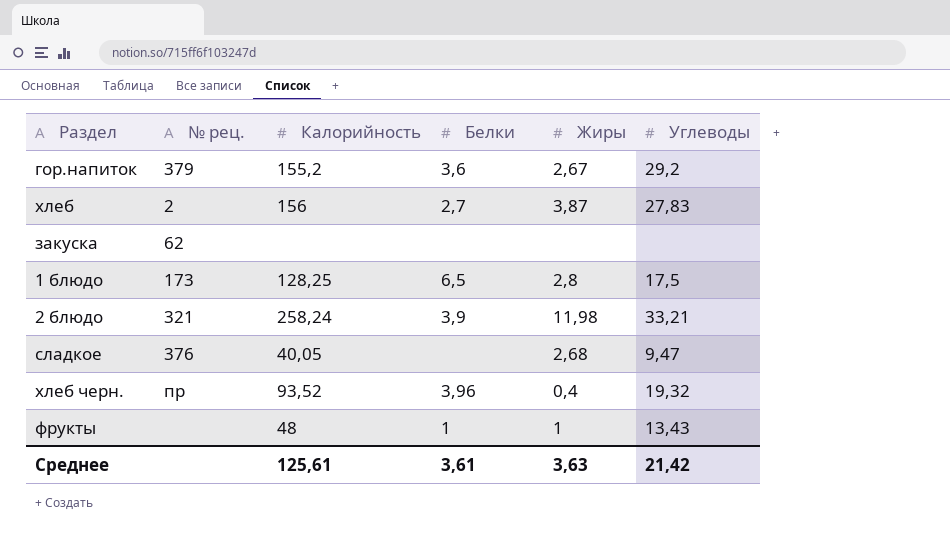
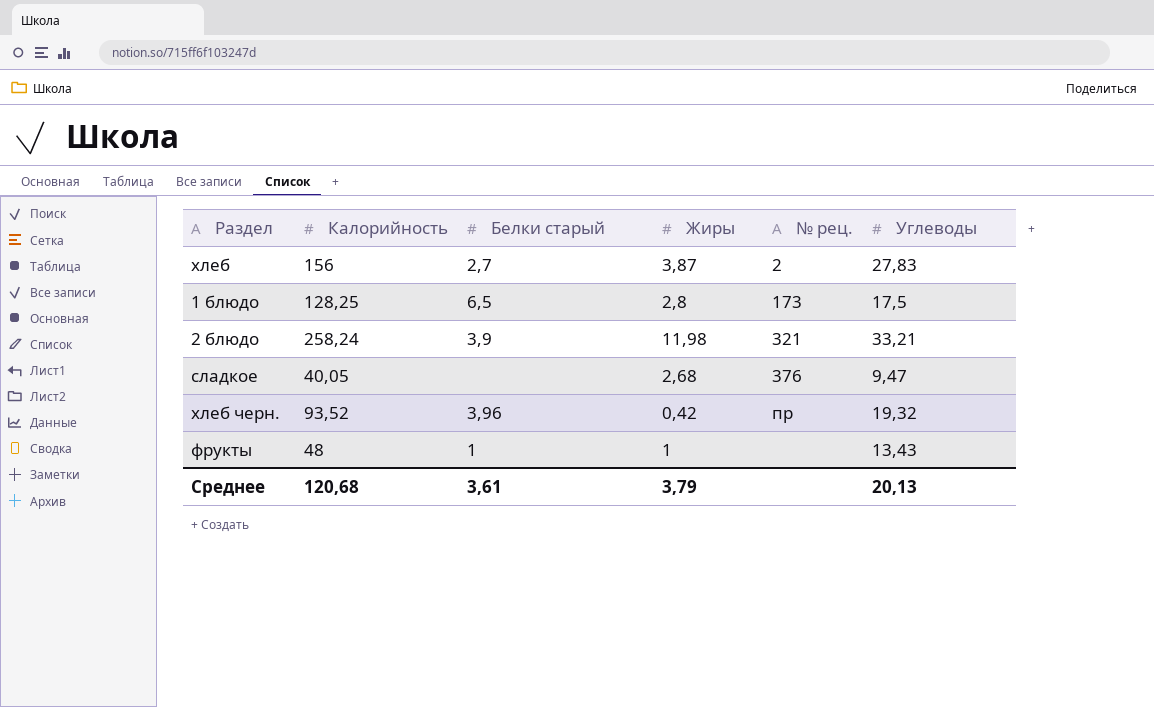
column name: Белки -> Белки старый
column № рец. | position: 2 -> 5
row гор.напиток: 379 | 155,2 | 3,6 | 2,67 | 29,2 -> none
row закуска: 62 | none | none | none | none -> none
хлеб черн. | Жиры: 0,4 -> 0,42
Среднее | Калорийность: 125,61 -> 120,68
Среднее | Жиры: 3,63 -> 3,79
Среднее | Углеводы: 21,42 -> 20,13

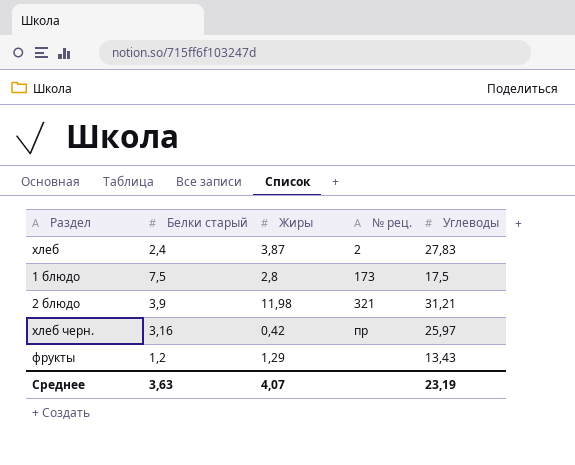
column Калорийность | position: 2 -> none
row сладкое: 40,05 | none | 2,68 | 376 | 9,47 -> none
хлеб | Белки старый: 2,7 -> 2,4
1 блюдо | Белки старый: 6,5 -> 7,5
2 блюдо | Углеводы: 33,21 -> 31,21
хлеб черн. | Белки старый: 3,96 -> 3,16
хлеб черн. | Углеводы: 19,32 -> 25,97
фрукты | Белки старый: 1 -> 1,2
фрукты | Жиры: 1 -> 1,29
Среднее | Белки старый: 3,61 -> 3,63
Среднее | Жиры: 3,79 -> 4,07
Среднее | Углеводы: 20,13 -> 23,19

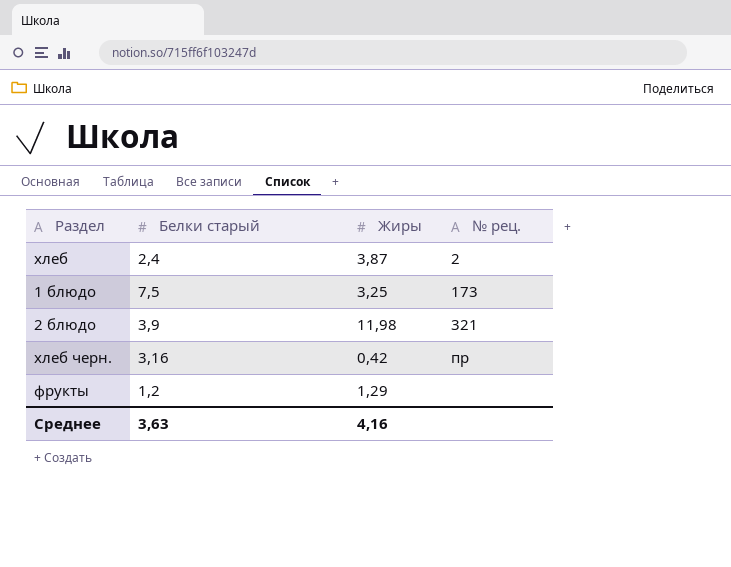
column Углеводы | position: 5 -> none
1 блюдо | Жиры: 2,8 -> 3,25
Среднее | Жиры: 4,07 -> 4,16

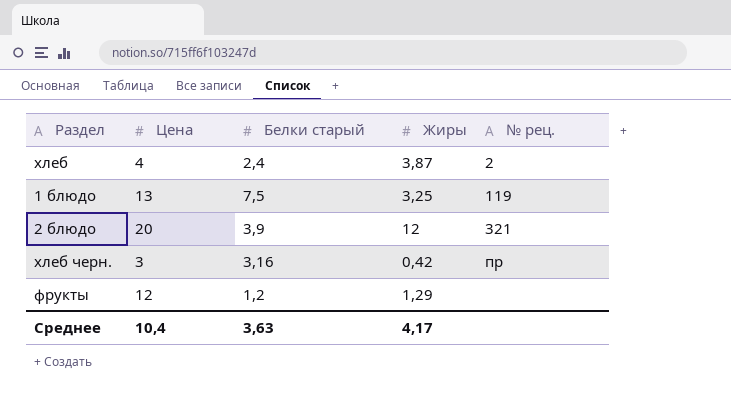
column Цена | position: none -> 2
1 блюдо | № рец.: 173 -> 119
2 блюдо | Жиры: 11,98 -> 12
Среднее | Жиры: 4,16 -> 4,17

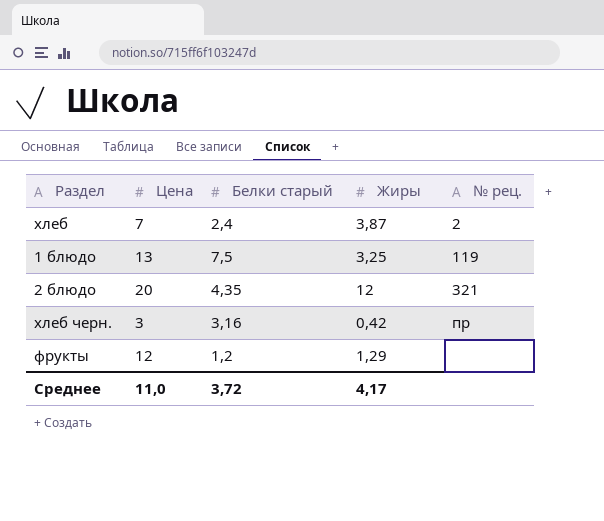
хлеб | Цена: 4 -> 7
2 блюдо | Белки старый: 3,9 -> 4,35
Среднее | Цена: 10,4 -> 11,0
Среднее | Белки старый: 3,63 -> 3,72

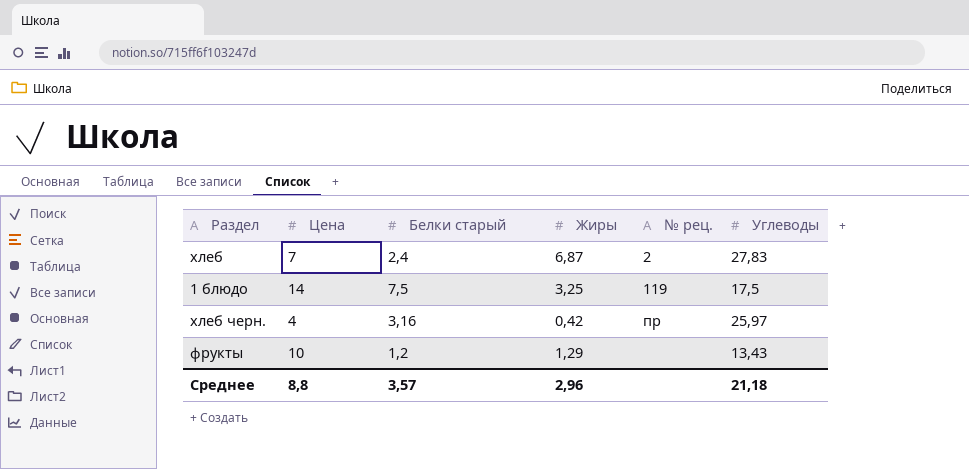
column Углеводы | position: none -> 6
row 2 блюдо: 20 | 4,35 | 12 | 321 -> none
хлеб | Жиры: 3,87 -> 6,87
1 блюдо | Цена: 13 -> 14
хлеб черн. | Цена: 3 -> 4
фрукты | Цена: 12 -> 10
Среднее | Цена: 11,0 -> 8,8
Среднее | Белки старый: 3,72 -> 3,57
Среднее | Жиры: 4,17 -> 2,96

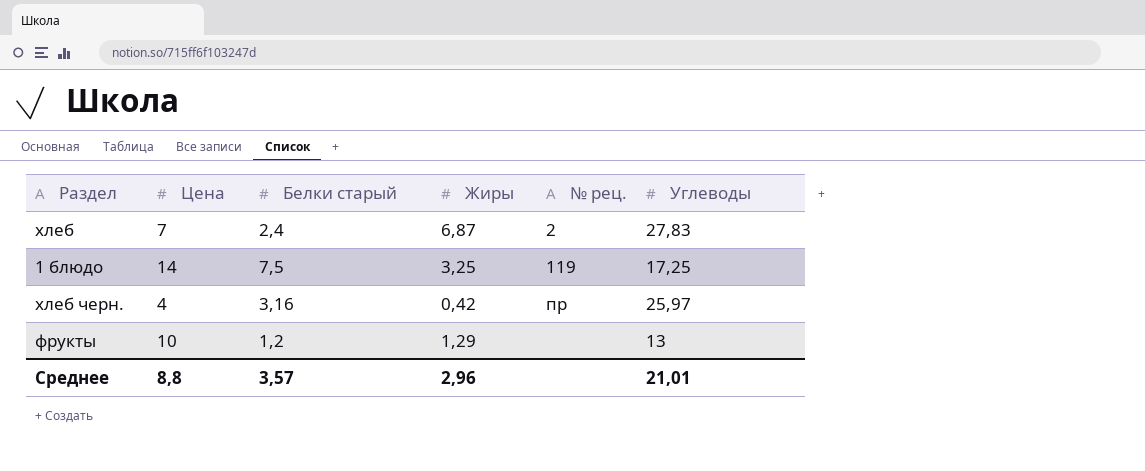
1 блюдо | Углеводы: 17,5 -> 17,25
фрукты | Углеводы: 13,43 -> 13
Среднее | Углеводы: 21,18 -> 21,01

